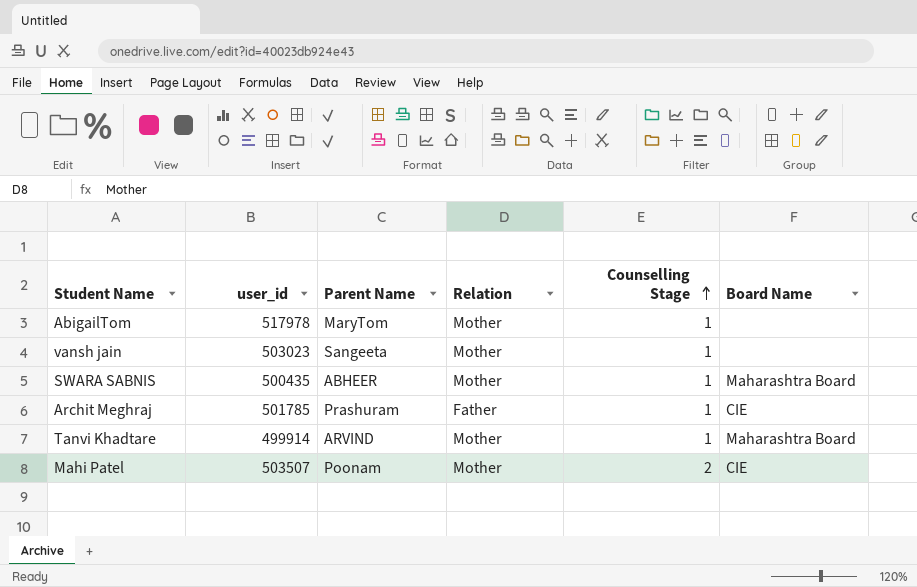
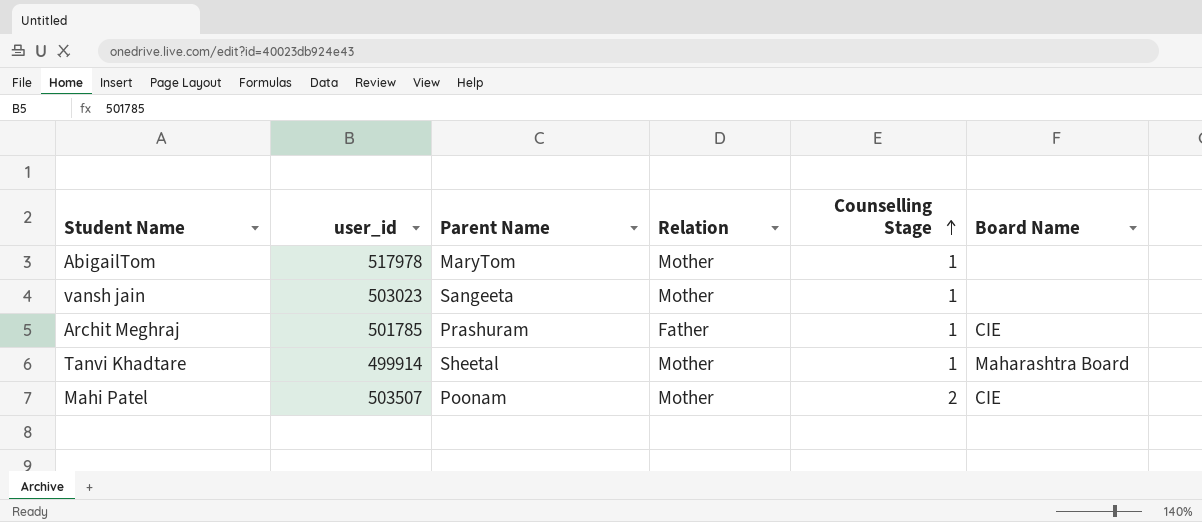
row SWARA SABNIS: 500435 | ABHEER | Mother | 1 | Maharashtra Board -> none
Tanvi Khadtare | Parent Name: ARVIND -> Sheetal

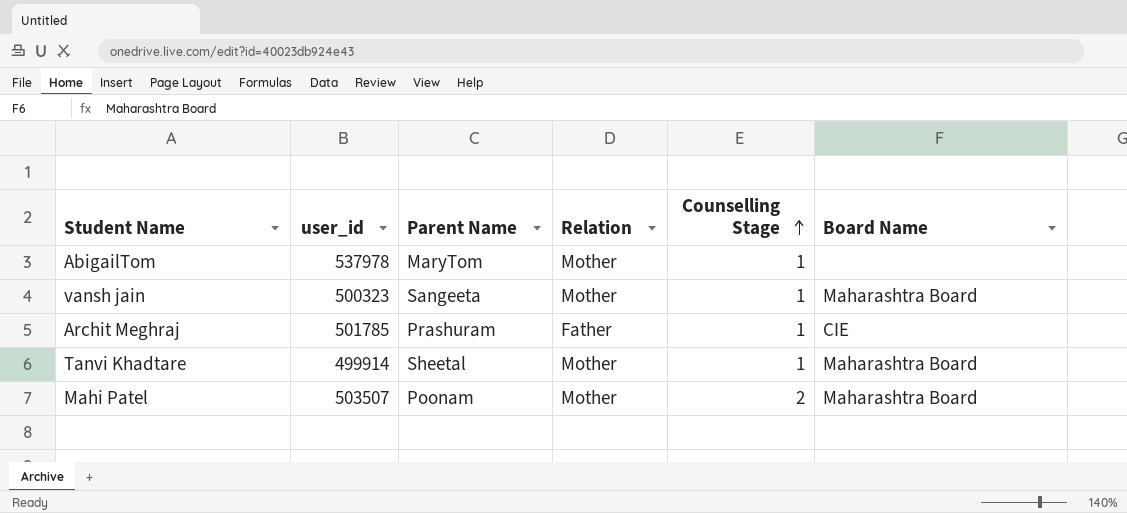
AbigailTom | user_id: 517978 -> 537978
vansh jain | user_id: 503023 -> 500323
vansh jain | Board Name: none -> Maharashtra Board
Mahi Patel | Board Name: CIE -> Maharashtra Board

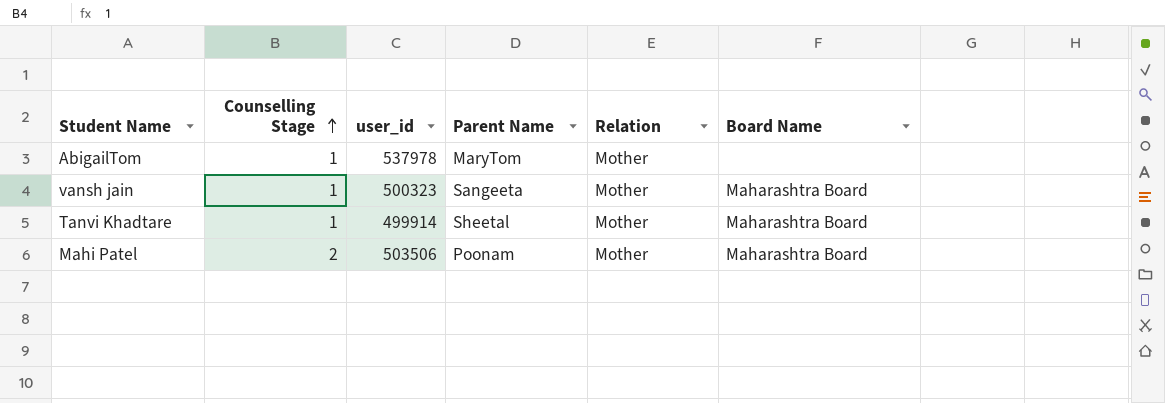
column Counselling Stage | position: 5 -> 2
row Archit Meghraj: 501785 | Prashuram | Father | 1 | CIE -> none
Mahi Patel | user_id: 503507 -> 503506

